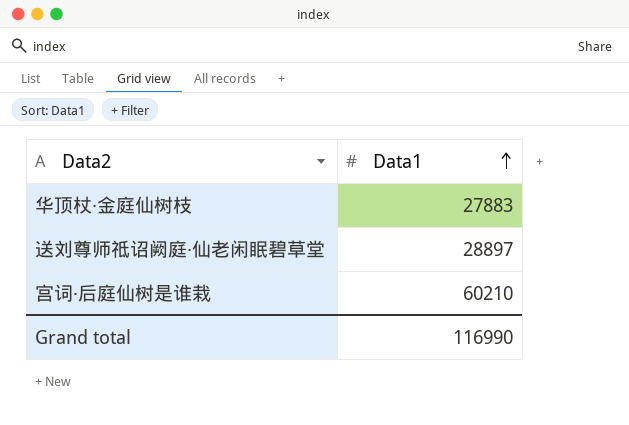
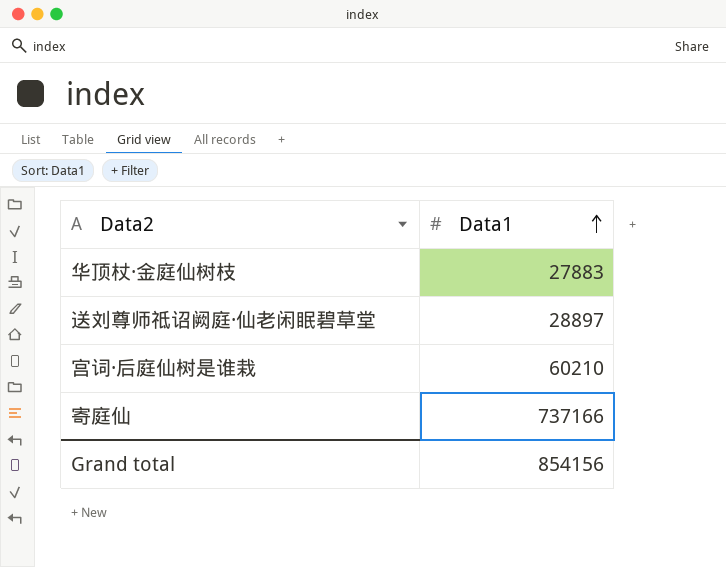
row 寄庭仙: none -> 737166
Grand total | Data1: 116990 -> 854156

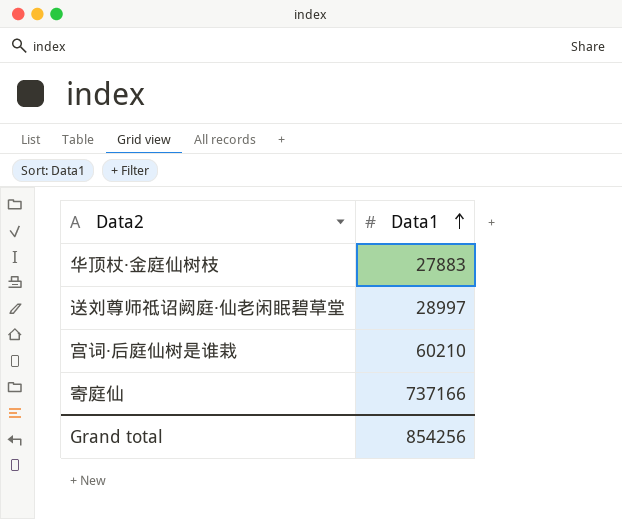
送刘尊师祗诏阙庭·仙老闲眠碧草堂 | Data1: 28897 -> 28997
Grand total | Data1: 854156 -> 854256

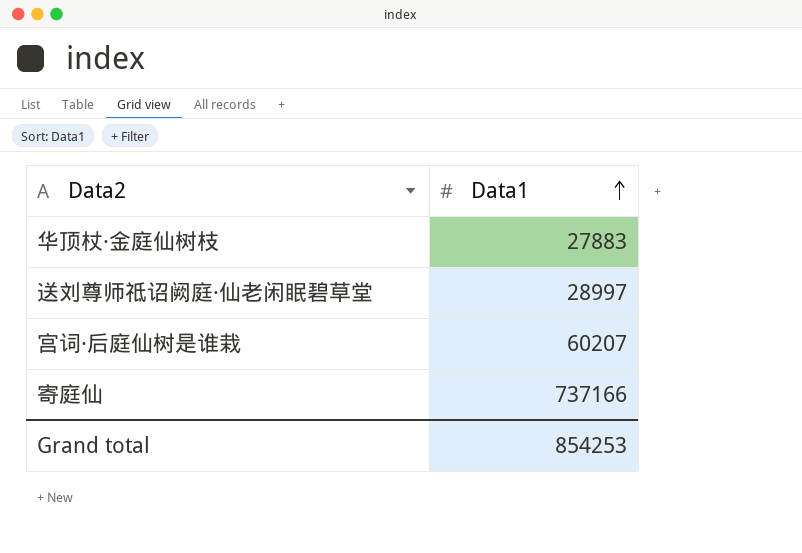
宫词·后庭仙树是谁栽 | Data1: 60210 -> 60207
Grand total | Data1: 854256 -> 854253

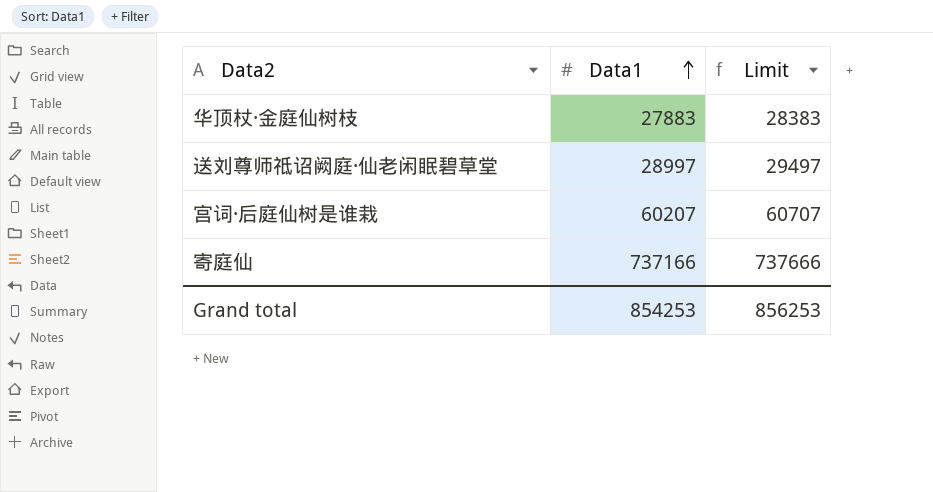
column Limit | formula: none -> [Data1] + 500

